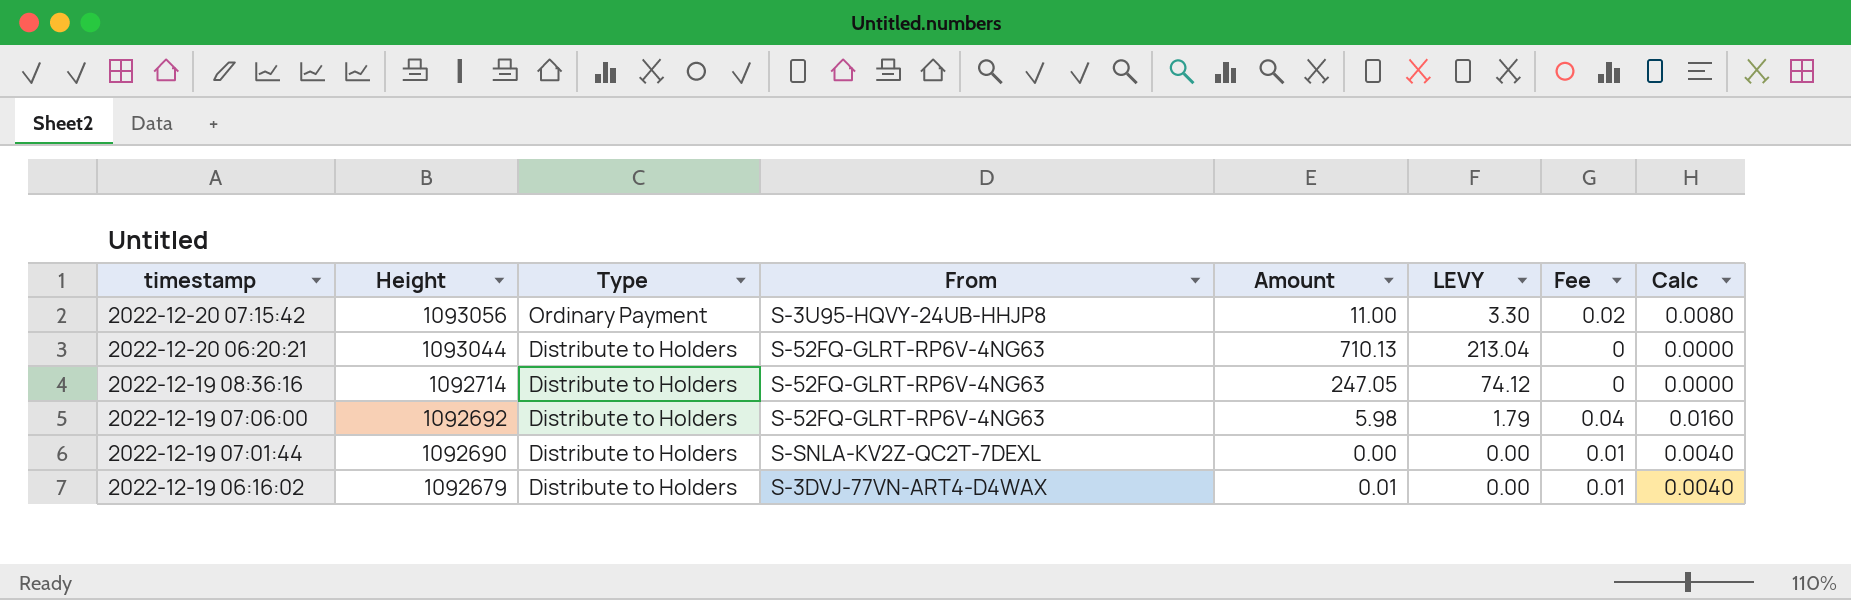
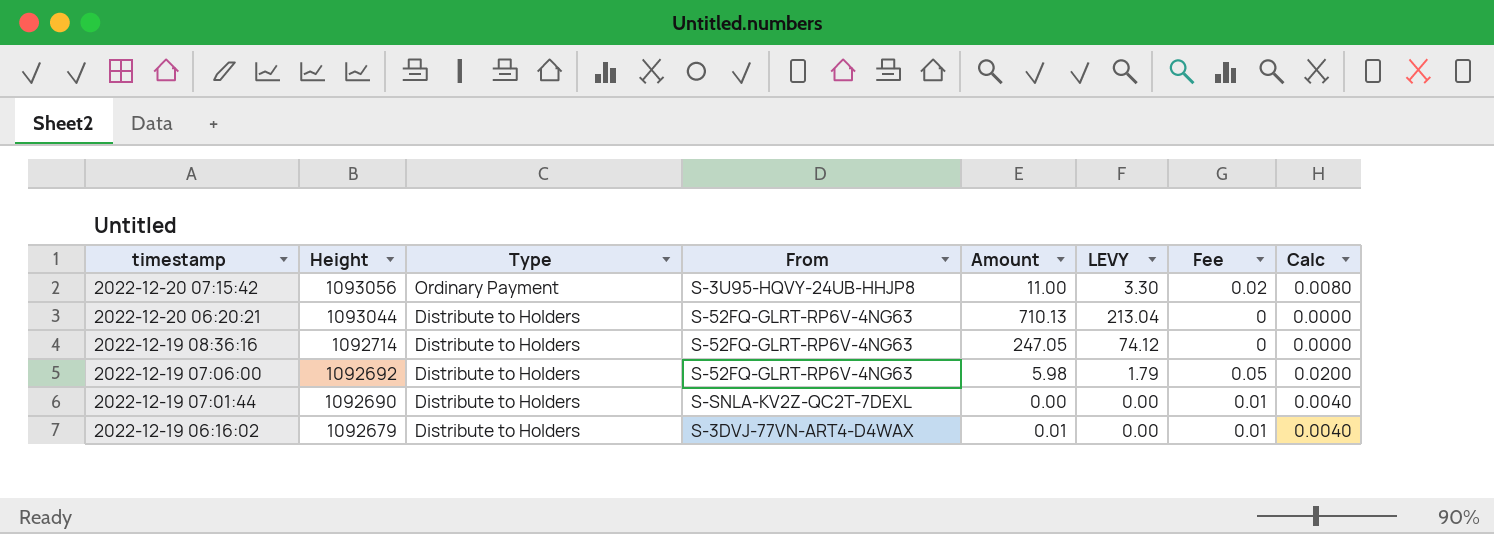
2022-12-19 07:06:00 | Fee: 0.04 -> 0.05
2022-12-19 07:06:00 | Calc: 0.0160 -> 0.0200

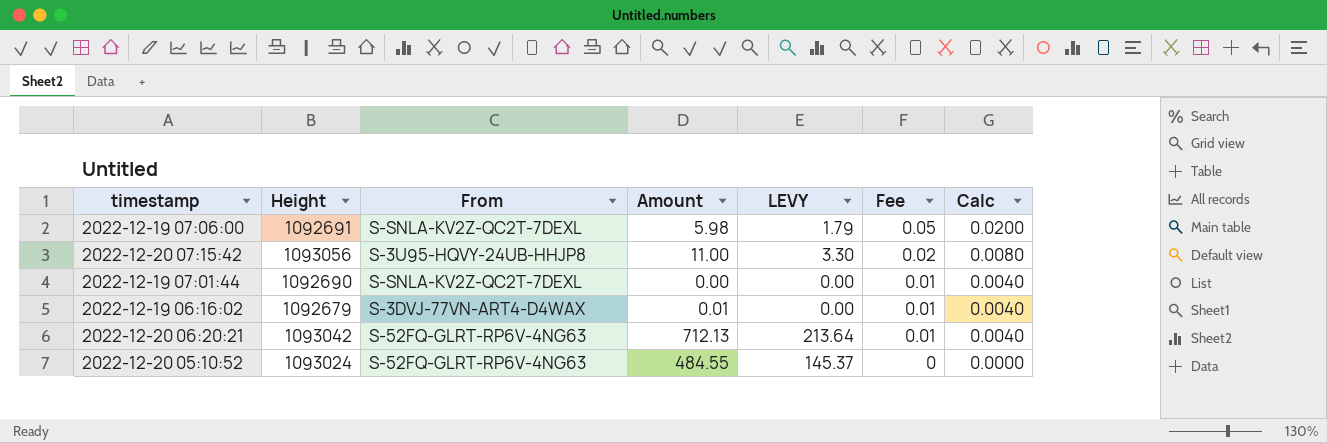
row order: timestamp descending -> Fee descending
column Type | position: 3 -> none
row 2022-12-19 08:36:16: 1092714 | Distribute to Holders | S-52FQ-GLRT-RP6V-4NG63 | 247.05 | 74.12 | 0 | 0.0000 -> none
2022-12-19 07:06:00 | Height: 1092692 -> 1092691
2022-12-19 07:06:00 | From: S-52FQ-GLRT-RP6V-4NG63 -> S-SNLA-KV2Z-QC2T-7DEXL
2022-12-20 06:20:21 | Height: 1093044 -> 1093042
2022-12-20 06:20:21 | Amount: 710.13 -> 712.13
2022-12-20 06:20:21 | LEVY: 213.04 -> 213.64
2022-12-20 06:20:21 | Fee: 0 -> 0.01
2022-12-20 06:20:21 | Calc: 0.0000 -> 0.0040
row 2022-12-20 05:10:52: none -> 1093024 | S-52FQ-GLRT-RP6V-4NG63 | 484.55 | 145.37 | 0 | 0.0000

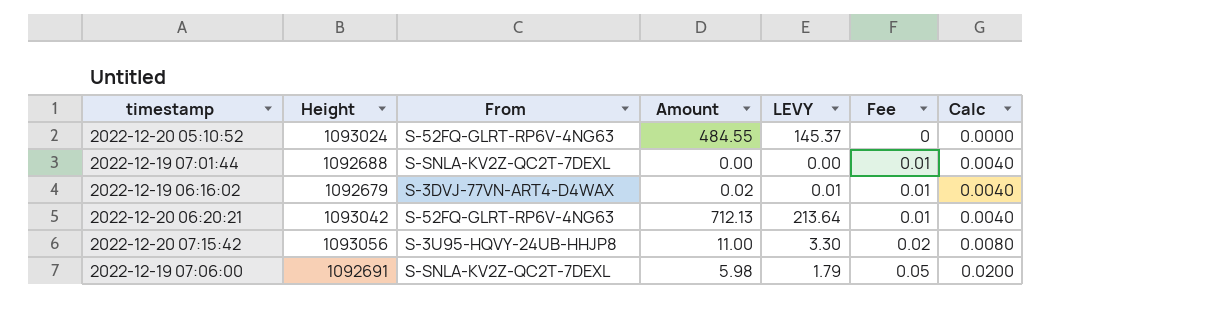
row order: Fee descending -> Fee ascending
2022-12-19 07:01:44 | Height: 1092690 -> 1092688
2022-12-19 06:16:02 | Amount: 0.01 -> 0.02
2022-12-19 06:16:02 | LEVY: 0.00 -> 0.01

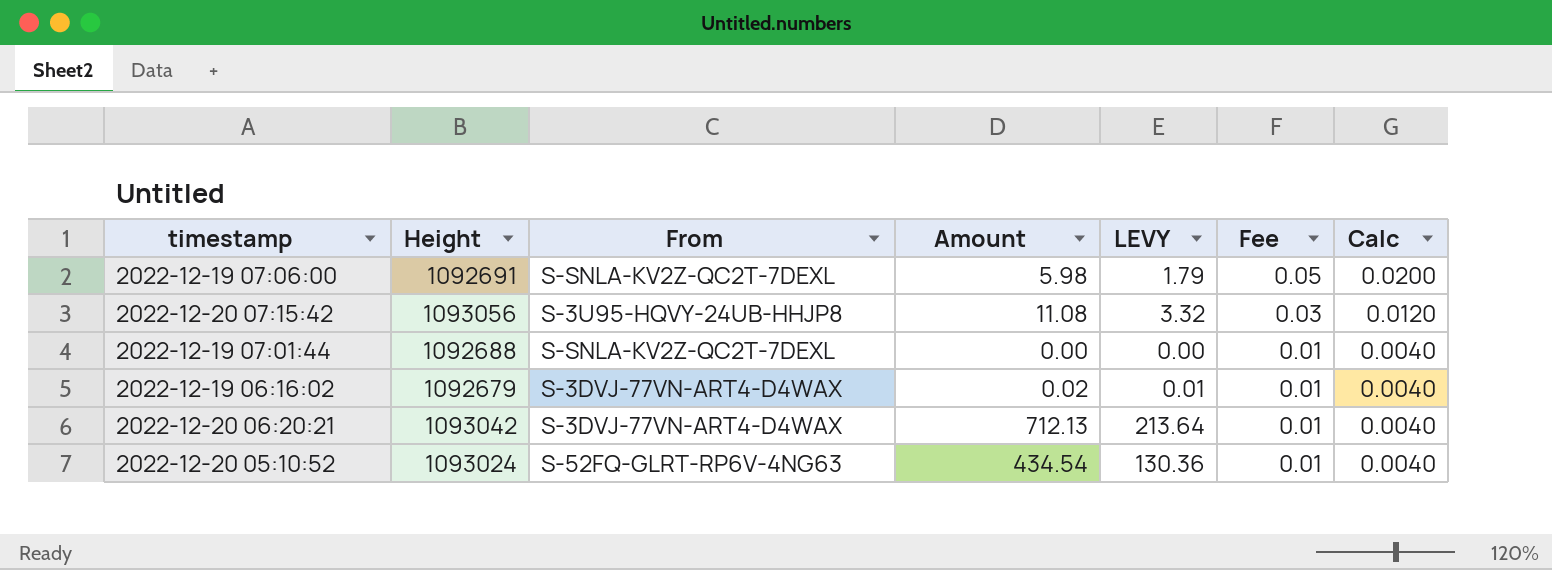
row order: Fee ascending -> Fee descending
2022-12-20 07:15:42 | Amount: 11.00 -> 11.08
2022-12-20 07:15:42 | LEVY: 3.30 -> 3.32
2022-12-20 07:15:42 | Fee: 0.02 -> 0.03
2022-12-20 07:15:42 | Calc: 0.0080 -> 0.0120
2022-12-20 06:20:21 | From: S-52FQ-GLRT-RP6V-4NG63 -> S-3DVJ-77VN-ART4-D4WAX
2022-12-20 05:10:52 | Amount: 484.55 -> 434.54
2022-12-20 05:10:52 | LEVY: 145.37 -> 130.36
2022-12-20 05:10:52 | Fee: 0 -> 0.01
2022-12-20 05:10:52 | Calc: 0.0000 -> 0.0040

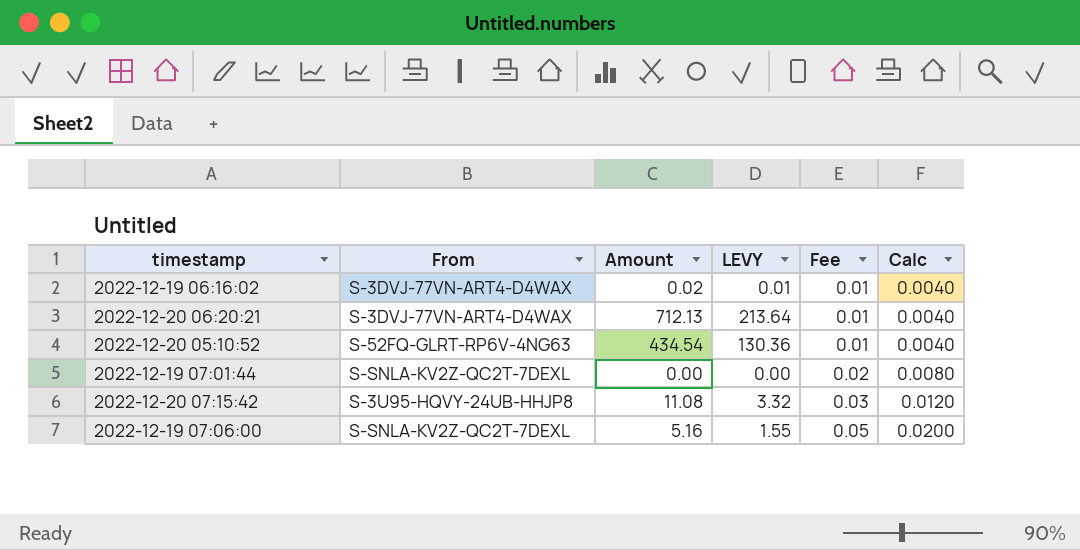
row order: Fee descending -> Fee ascending
column Height | position: 2 -> none
2022-12-19 07:01:44 | Fee: 0.01 -> 0.02
2022-12-19 07:01:44 | Calc: 0.0040 -> 0.0080
2022-12-19 07:06:00 | Amount: 5.98 -> 5.16
2022-12-19 07:06:00 | LEVY: 1.79 -> 1.55

